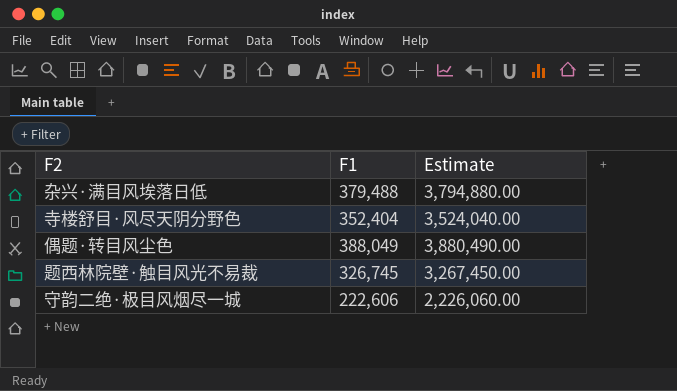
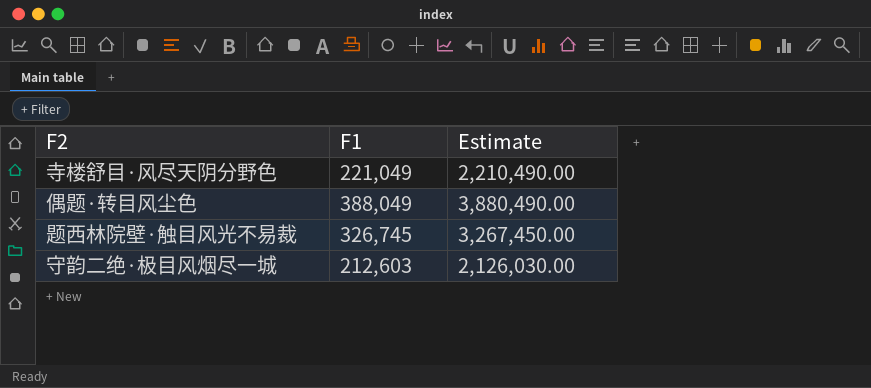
row 杂兴·满目风埃落日低: 379,488 | 3,794,880.00 -> none
寺楼舒目·风尽天阴分野色 | F1: 352,404 -> 221,049
寺楼舒目·风尽天阴分野色 | Estimate: 3,524,040.00 -> 2,210,490.00
守韵二绝·极目风烟尽一城 | F1: 222,606 -> 212,603
守韵二绝·极目风烟尽一城 | Estimate: 2,226,060.00 -> 2,126,030.00

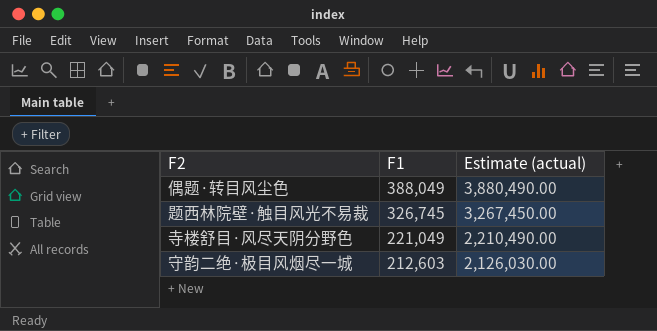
row order: none -> F1 descending
column name: Estimate -> Estimate (actual)

